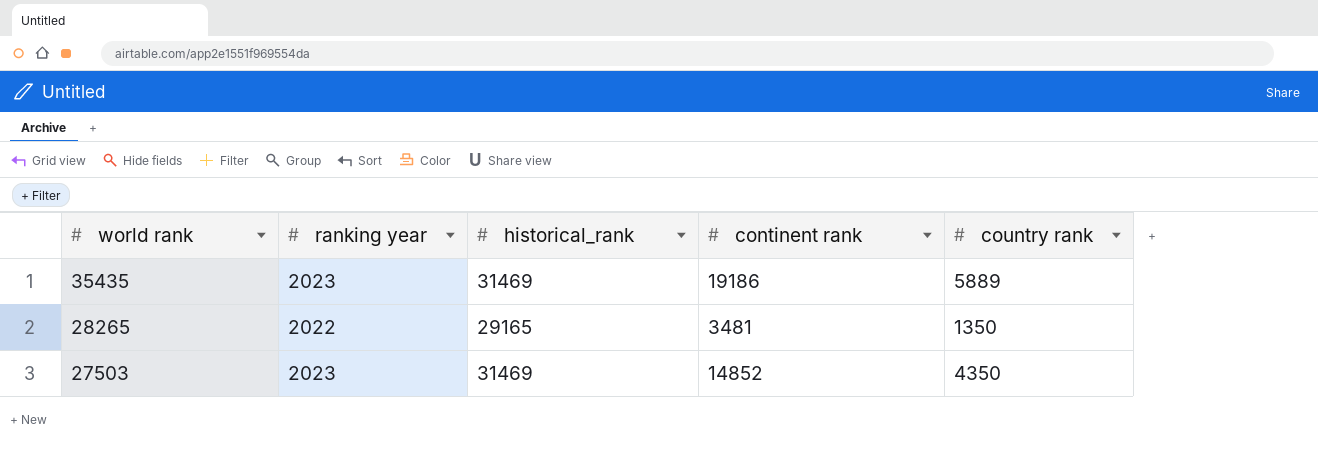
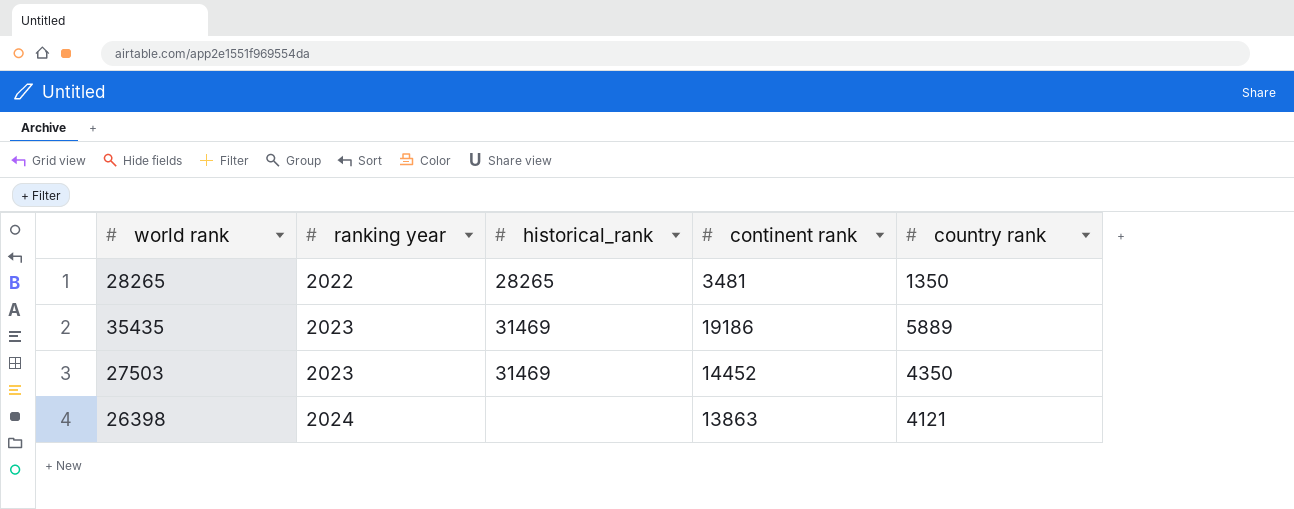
row order: world rank descending -> ranking year ascending
28265 | historical_rank: 29165 -> 28265
27503 | continent rank: 14852 -> 14452
row 26398: none -> 2024 | none | 13863 | 4121

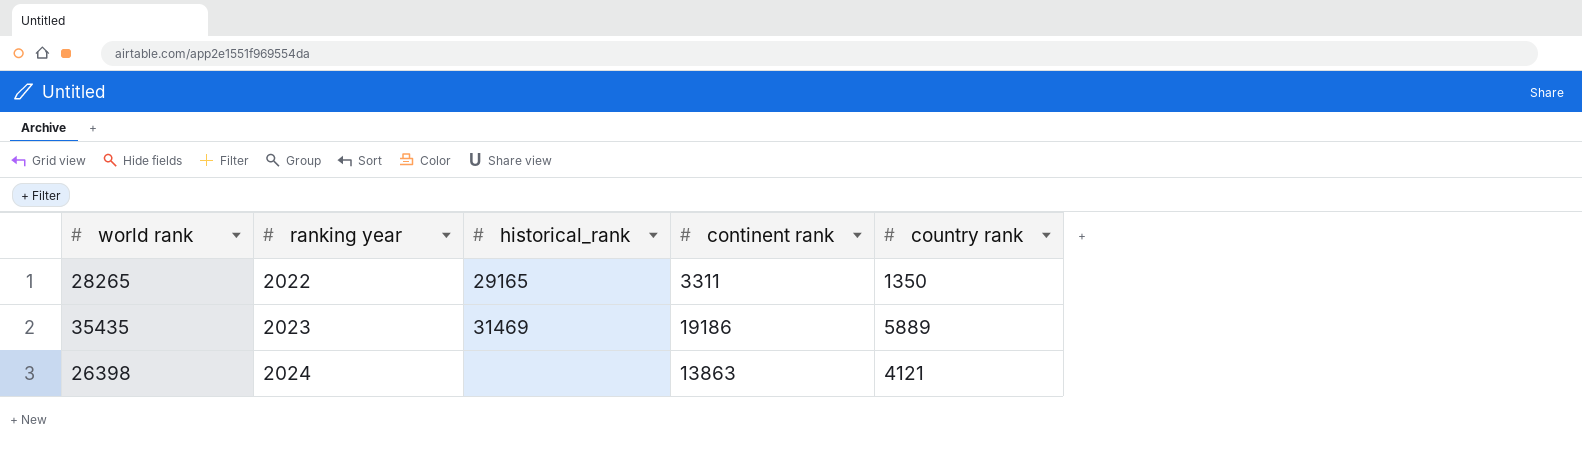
row 27503: 2023 | 31469 | 14452 | 4350 -> none
28265 | historical_rank: 28265 -> 29165
28265 | continent rank: 3481 -> 3311

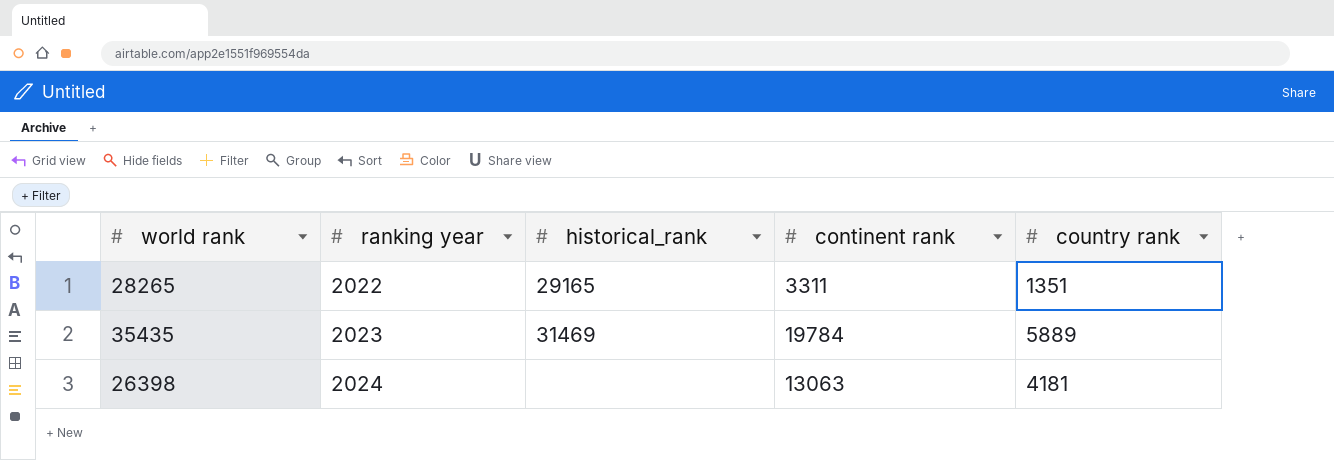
28265 | country rank: 1350 -> 1351
35435 | continent rank: 19186 -> 19784
26398 | continent rank: 13863 -> 13063
26398 | country rank: 4121 -> 4181

